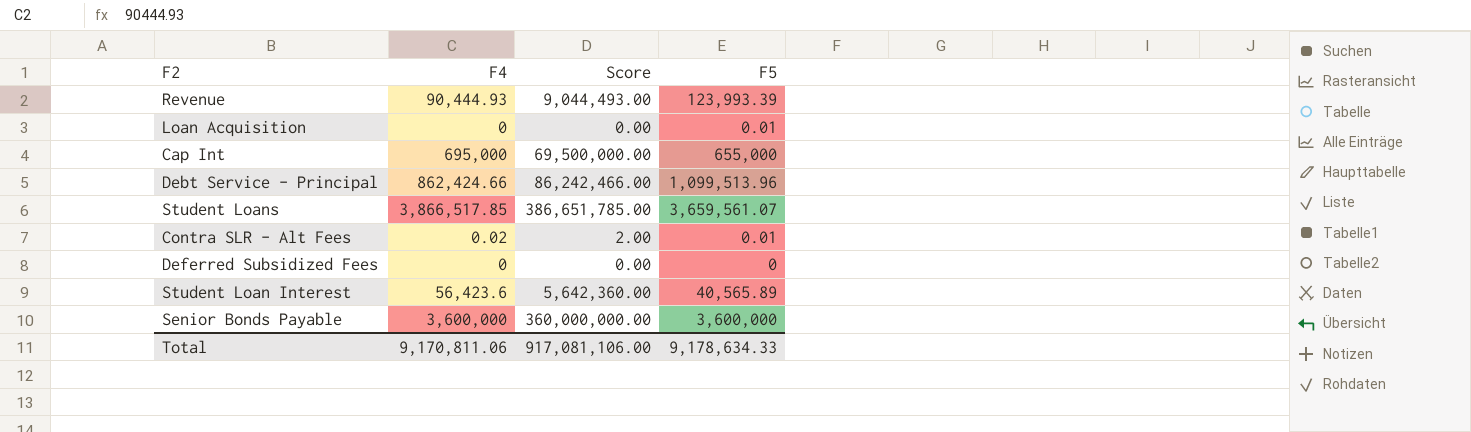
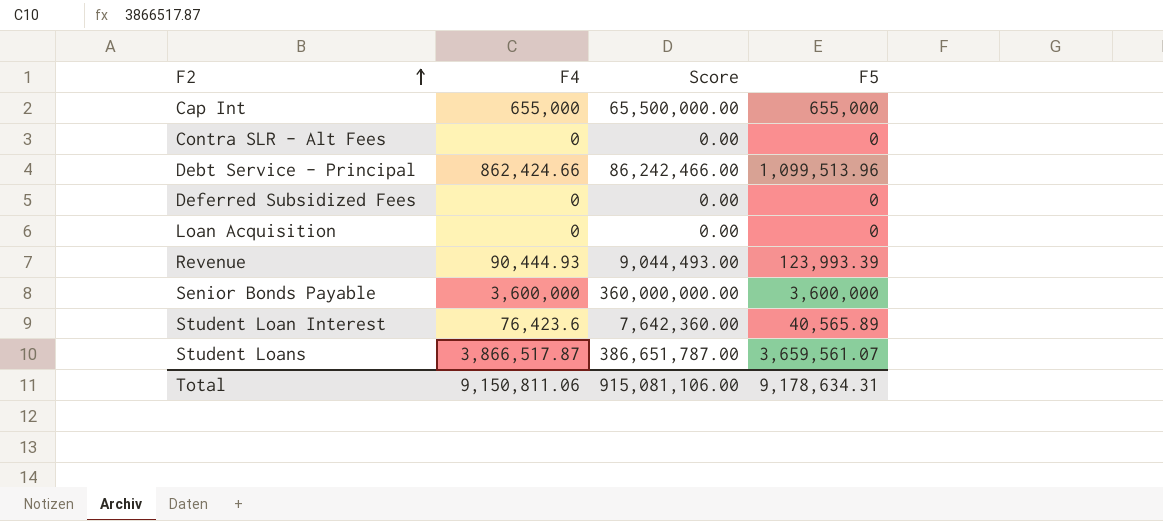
row order: none -> F2 ascending
Cap Int | F4: 695,000 -> 655,000
Cap Int | Score: 69,500,000.00 -> 65,500,000.00
Contra SLR - Alt Fees | F4: 0.02 -> 0
Contra SLR - Alt Fees | Score: 2.00 -> 0.00
Contra SLR - Alt Fees | F5: 0.01 -> 0
Loan Acquisition | F5: 0.01 -> 0
Student Loan Interest | F4: 56,423.6 -> 76,423.6
Student Loan Interest | Score: 5,642,360.00 -> 7,642,360.00
Student Loans | F4: 3,866,517.85 -> 3,866,517.87
Student Loans | Score: 386,651,785.00 -> 386,651,787.00
Total | F4: 9,170,811.06 -> 9,150,811.06
Total | Score: 917,081,106.00 -> 915,081,106.00
Total | F5: 9,178,634.33 -> 9,178,634.31

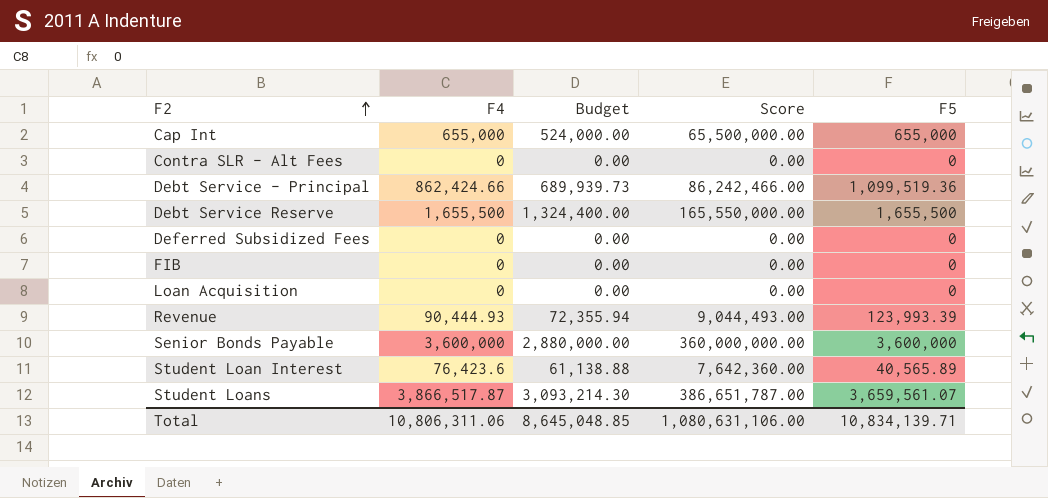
column Budget | formula: none -> [F4] * 0.8
Debt Service - Principal | F5: 1,099,513.96 -> 1,099,519.36
row Debt Service Reserve: none -> 1,655,500 | 1,324,400.00 | 165,550,000.00 | 1,655,500
row FIB: none -> 0 | 0.00 | 0.00 | 0
Total | F4: 9,150,811.06 -> 10,806,311.06
Total | Score: 915,081,106.00 -> 1,080,631,106.00
Total | F5: 9,178,634.31 -> 10,834,139.71

